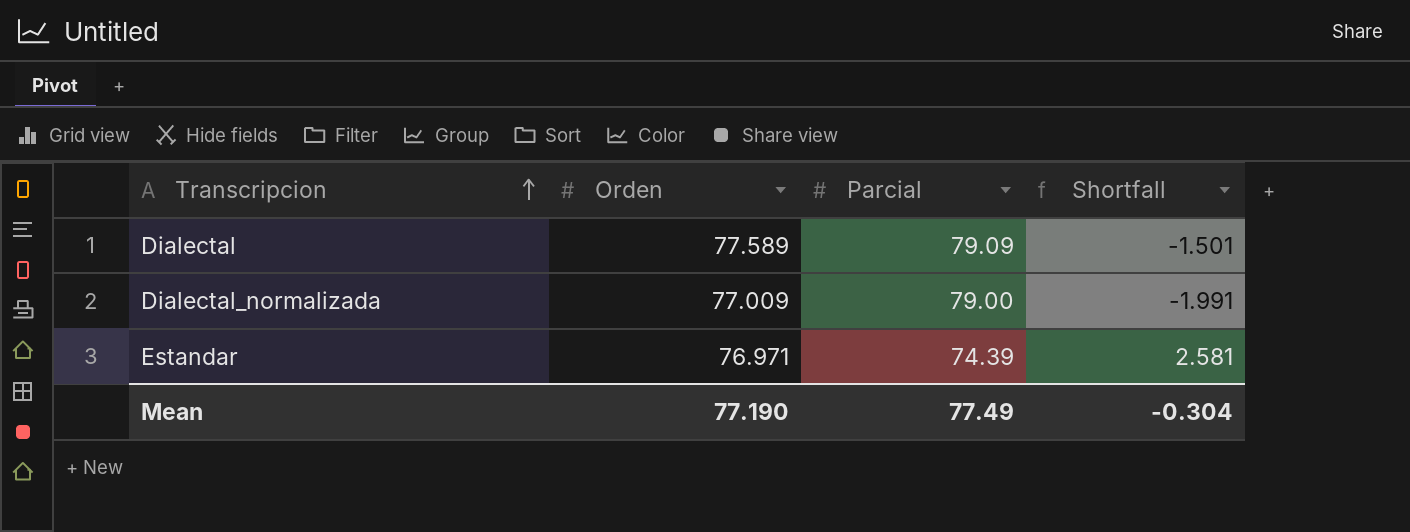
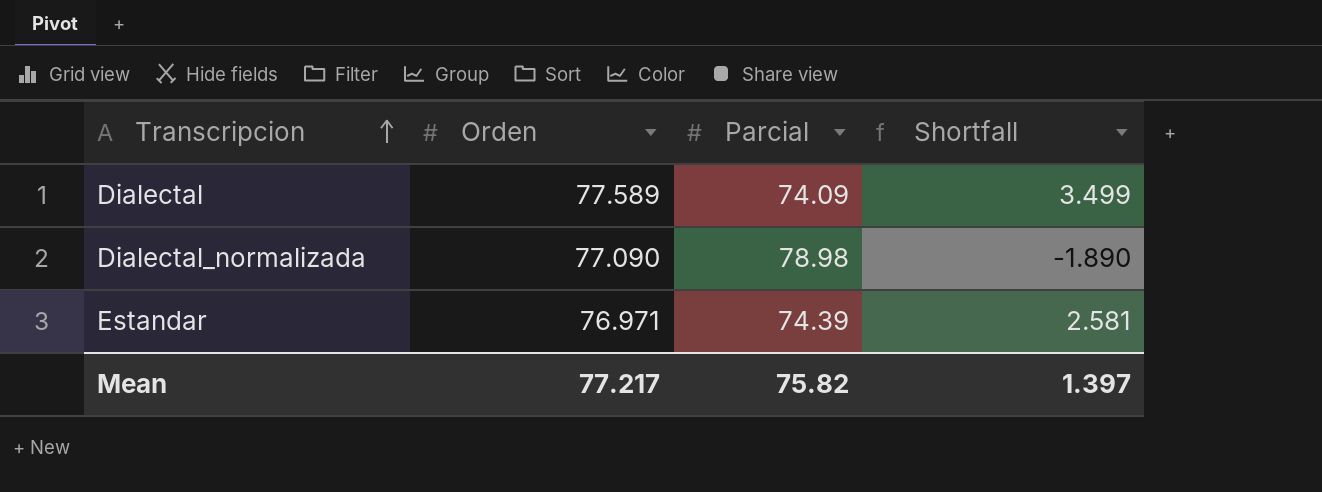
Dialectal | Parcial: 79.09 -> 74.09
Dialectal | Shortfall: -1.501 -> 3.499
Dialectal_normalizada | Orden: 77.009 -> 77.090
Dialectal_normalizada | Parcial: 79.00 -> 78.98
Dialectal_normalizada | Shortfall: -1.991 -> -1.890
Mean | Orden: 77.190 -> 77.217
Mean | Parcial: 77.49 -> 75.82
Mean | Shortfall: -0.304 -> 1.397

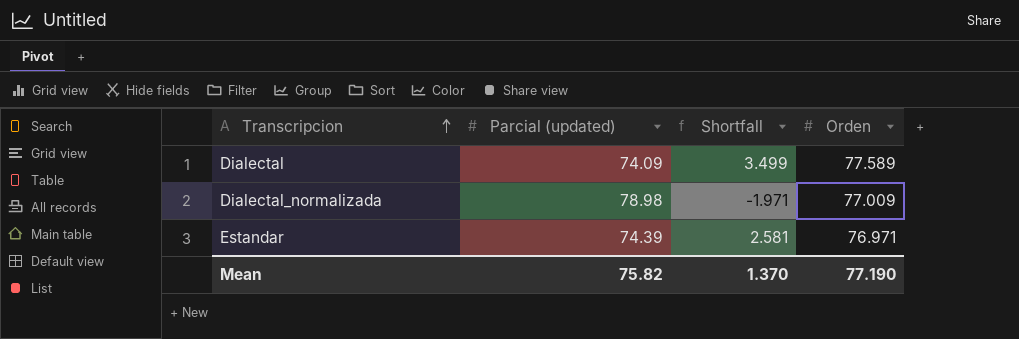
column name: Parcial -> Parcial (updated)
column Orden | position: 2 -> 4
Dialectal_normalizada | Shortfall: -1.890 -> -1.971
Dialectal_normalizada | Orden: 77.090 -> 77.009
Mean | Shortfall: 1.397 -> 1.370
Mean | Orden: 77.217 -> 77.190

